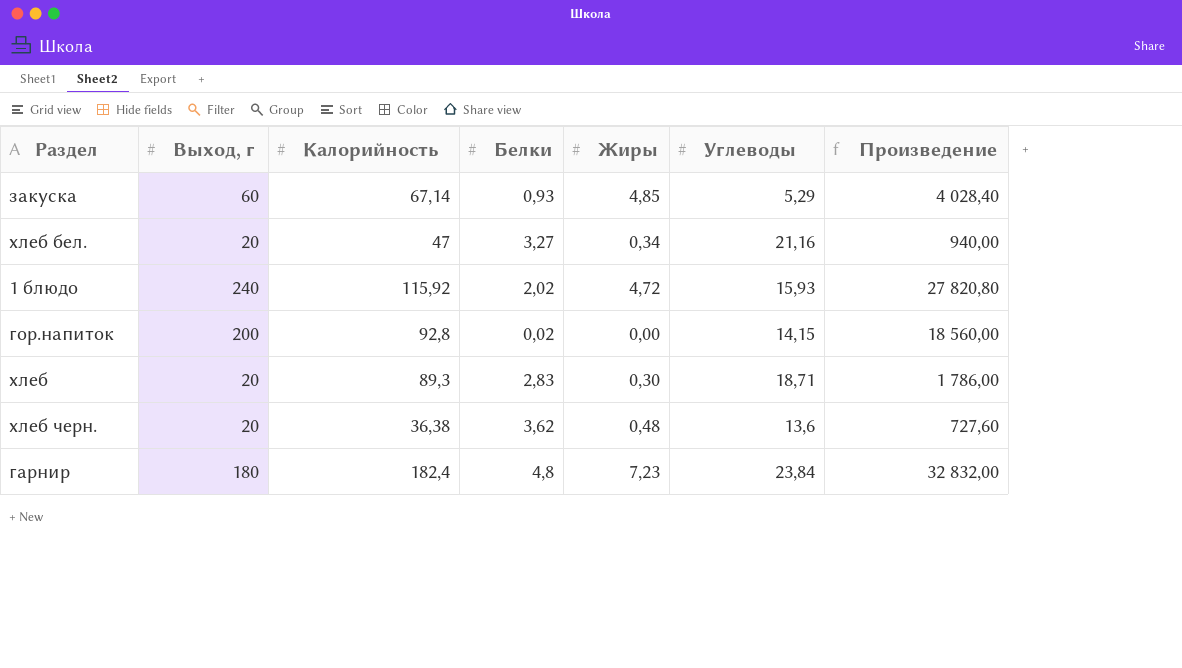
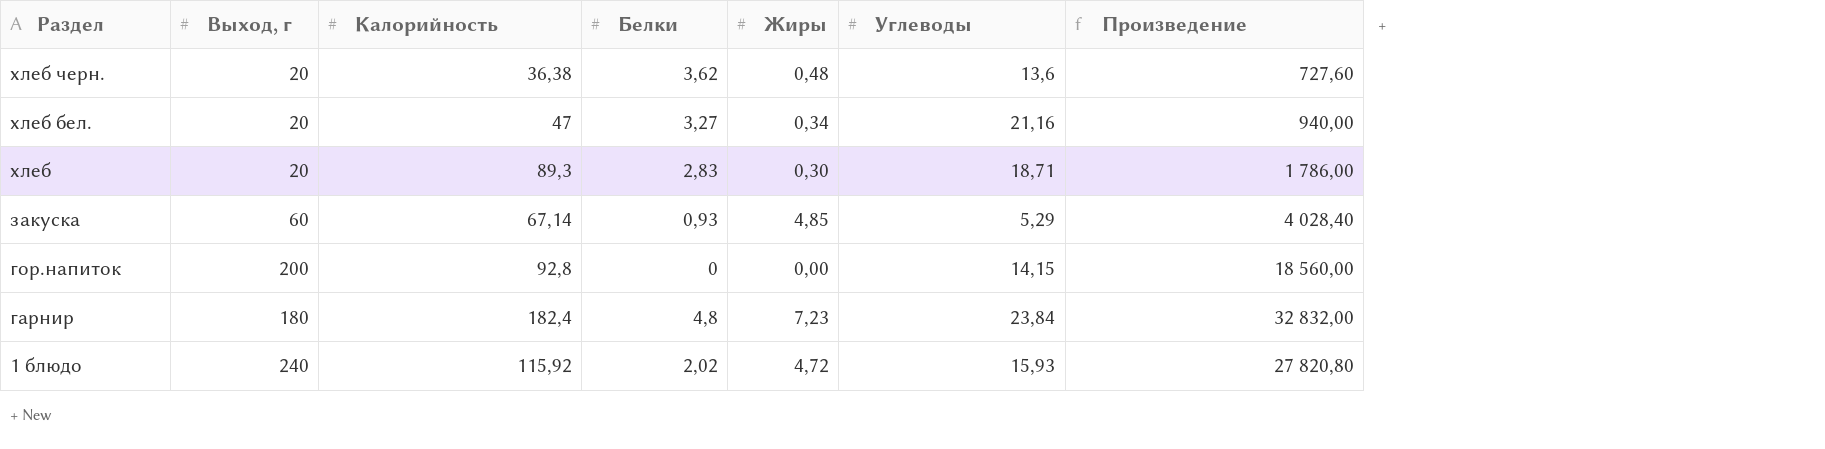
row order: none -> Раздел descending
гор.напиток | Белки: 0,02 -> 0

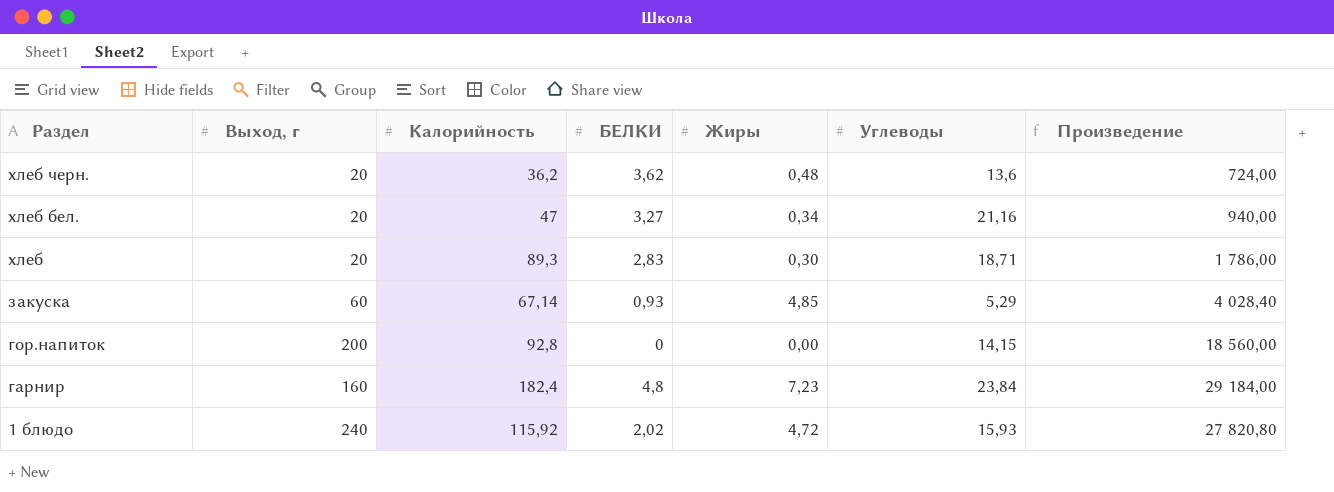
column name: Белки -> БЕЛКИ
хлеб черн. | Калорийность: 36,38 -> 36,2
хлеб черн. | Произведение: 727,60 -> 724,00
гарнир | Выход, г: 180 -> 160
гарнир | Произведение: 32 832,00 -> 29 184,00

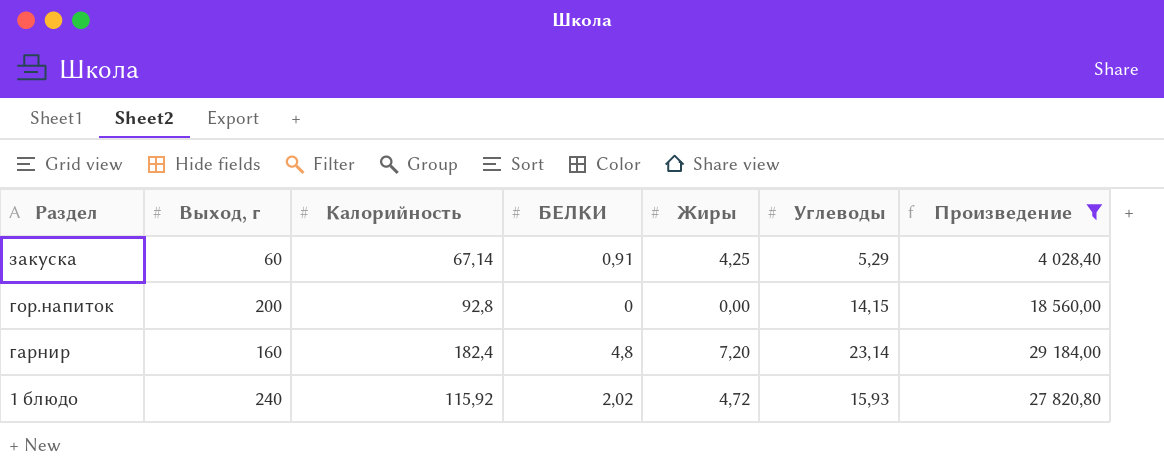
filter: none -> Произведение >= 4 028,40
закуска | БЕЛКИ: 0,93 -> 0,91
закуска | Жиры: 4,85 -> 4,25
гарнир | Жиры: 7,23 -> 7,20
гарнир | Углеводы: 23,84 -> 23,14

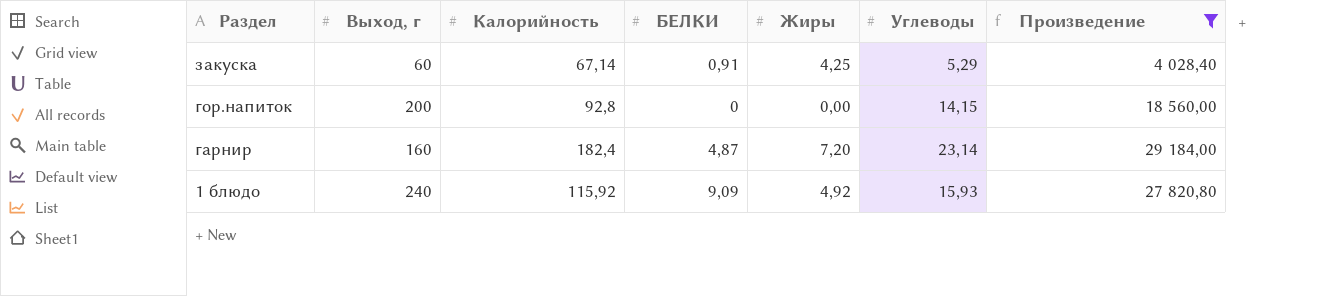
гарнир | БЕЛКИ: 4,8 -> 4,87
1 блюдо | БЕЛКИ: 2,02 -> 9,09
1 блюдо | Жиры: 4,72 -> 4,92

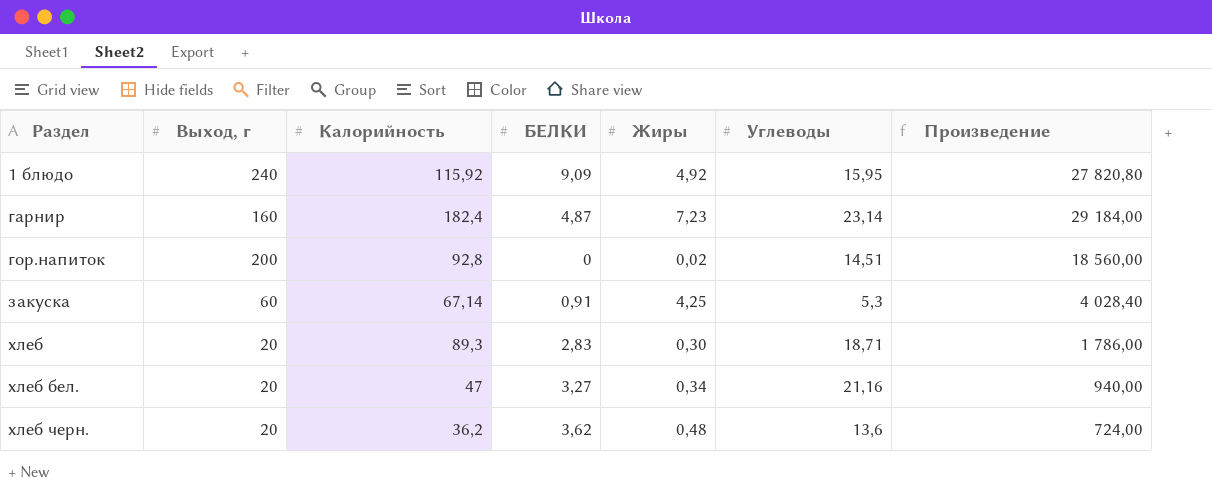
filter: Произведение >= 4 028,40 -> none
row order: Раздел descending -> Раздел ascending
1 блюдо | Углеводы: 15,93 -> 15,95
гарнир | Жиры: 7,20 -> 7,23
гор.напиток | Жиры: 0,00 -> 0,02
гор.напиток | Углеводы: 14,15 -> 14,51
закуска | Углеводы: 5,29 -> 5,3

